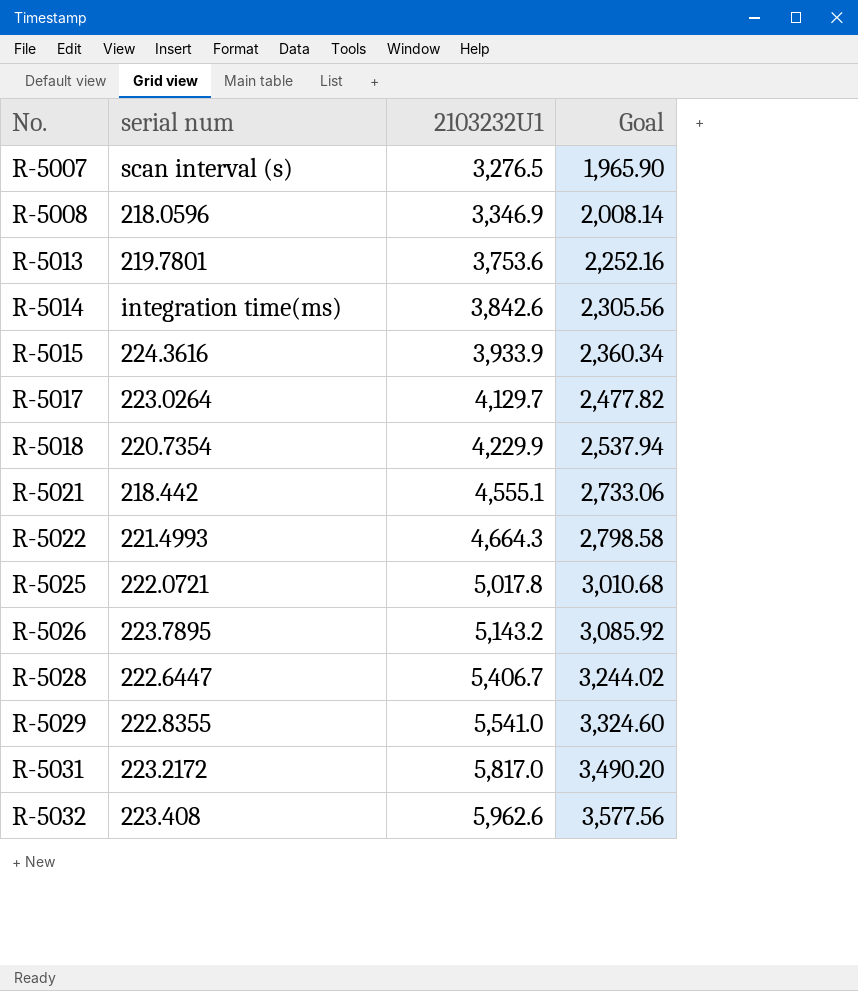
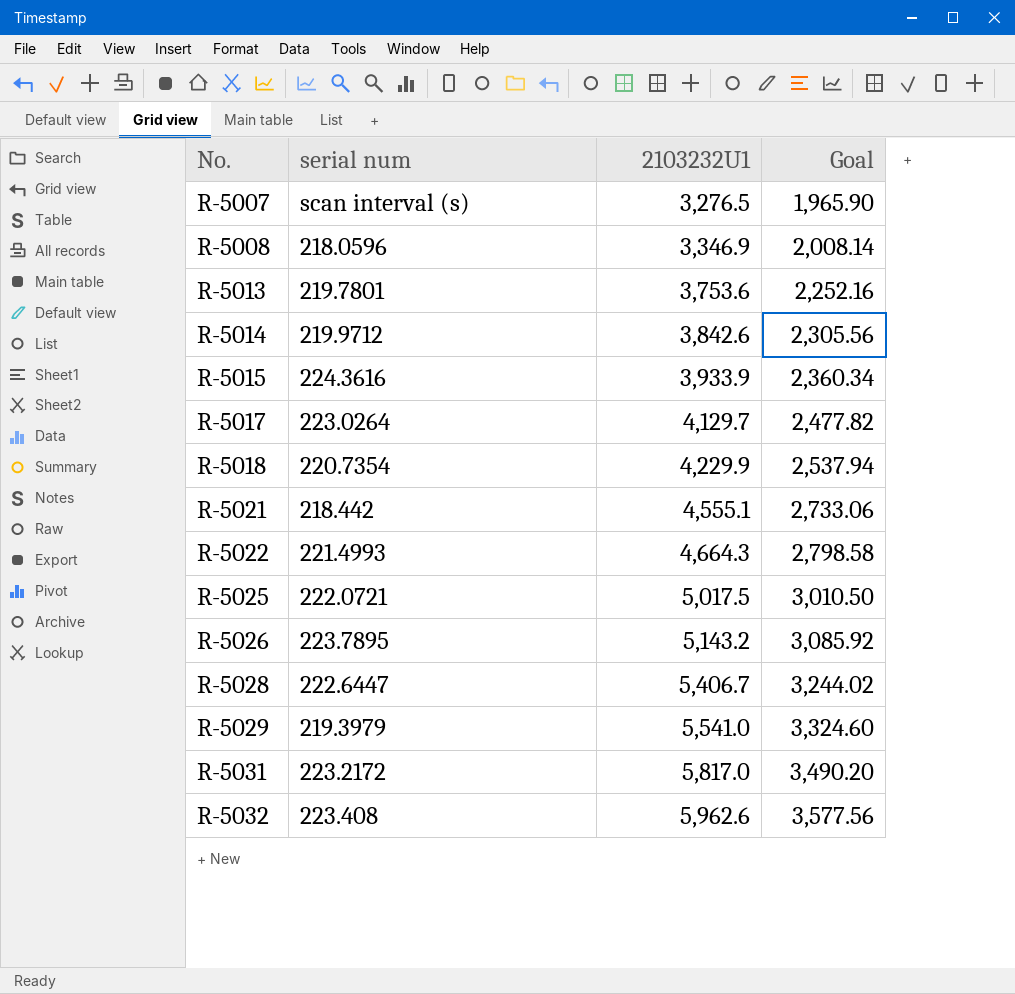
R-5014 | serial num: integration time(ms) -> 219.9712
R-5025 | 2103232U1: 5,017.8 -> 5,017.5
R-5025 | Goal: 3,010.68 -> 3,010.50
R-5029 | serial num: 222.8355 -> 219.3979

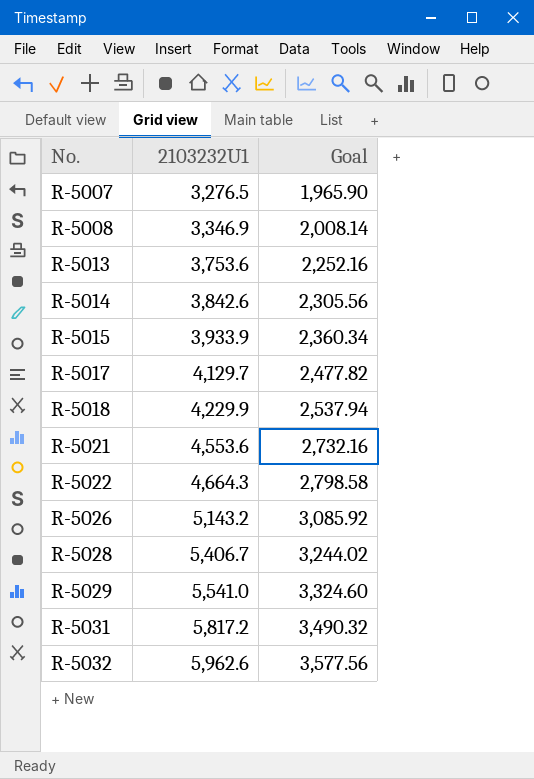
column serial num | position: 2 -> none
row R-5025: 222.0721 | 5,017.5 | 3,010.50 -> none
R-5021 | 2103232U1: 4,555.1 -> 4,553.6
R-5021 | Goal: 2,733.06 -> 2,732.16
R-5031 | 2103232U1: 5,817.0 -> 5,817.2
R-5031 | Goal: 3,490.20 -> 3,490.32

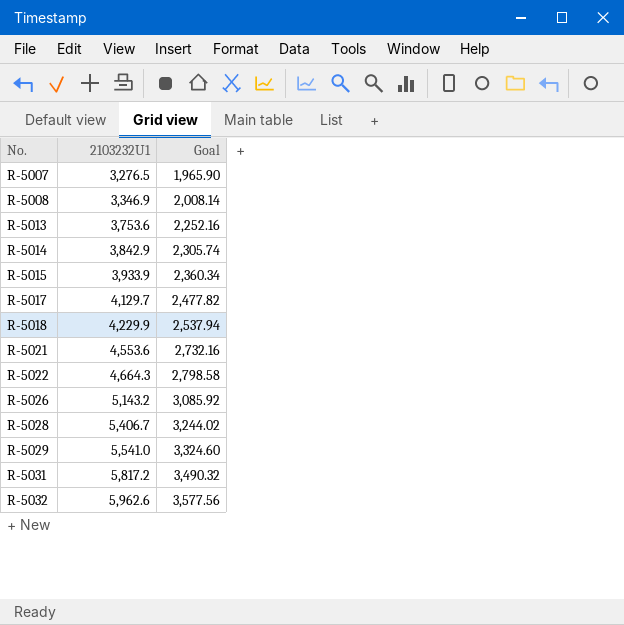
R-5014 | 2103232U1: 3,842.6 -> 3,842.9
R-5014 | Goal: 2,305.56 -> 2,305.74

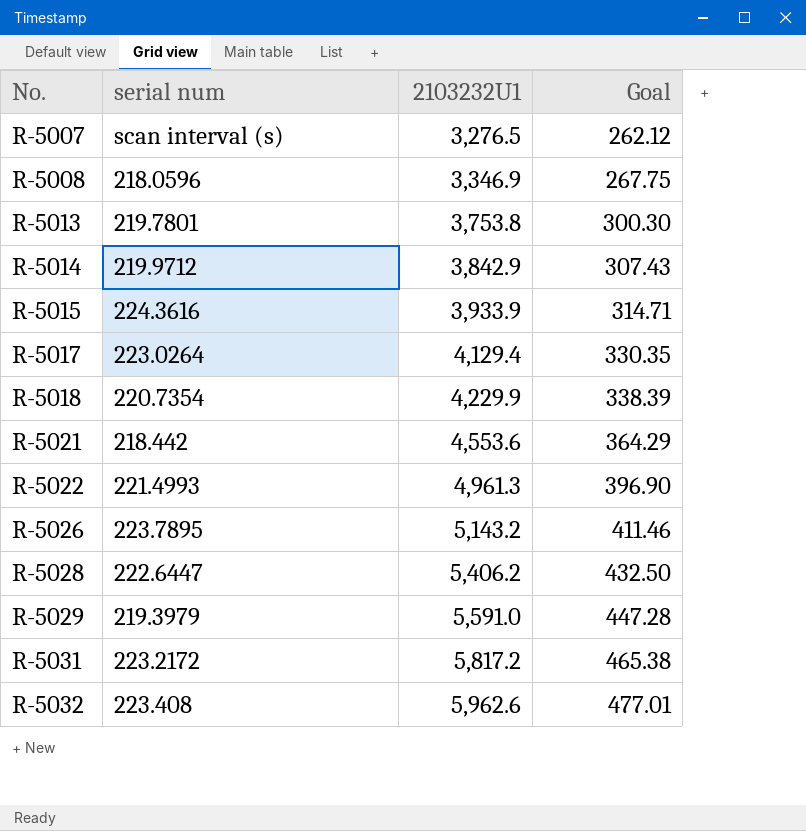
column serial num | position: none -> 2
column Goal | formula: [2103232U1] * 0.6 -> [2103232U1] * 0.08
R-5013 | 2103232U1: 3,753.6 -> 3,753.8
R-5017 | 2103232U1: 4,129.7 -> 4,129.4
R-5022 | 2103232U1: 4,664.3 -> 4,961.3
R-5028 | 2103232U1: 5,406.7 -> 5,406.2
R-5029 | 2103232U1: 5,541.0 -> 5,591.0

